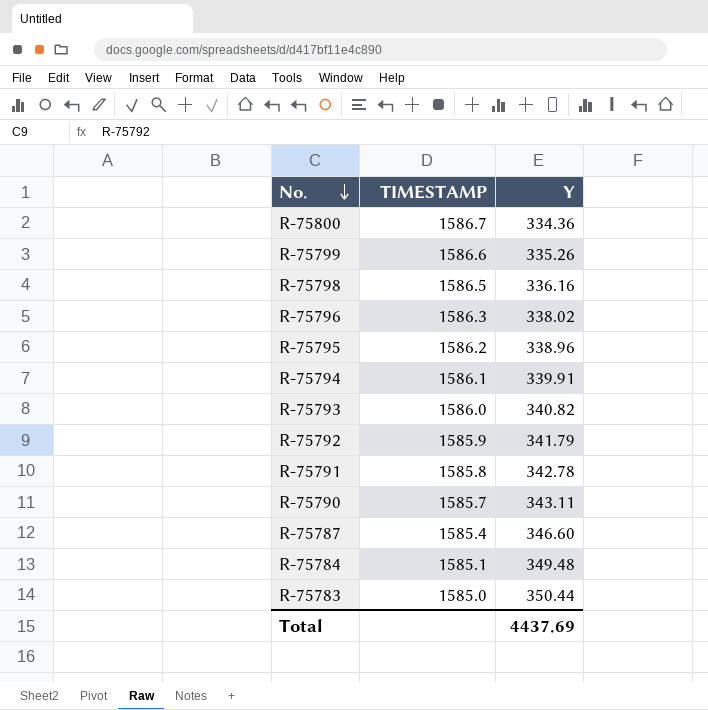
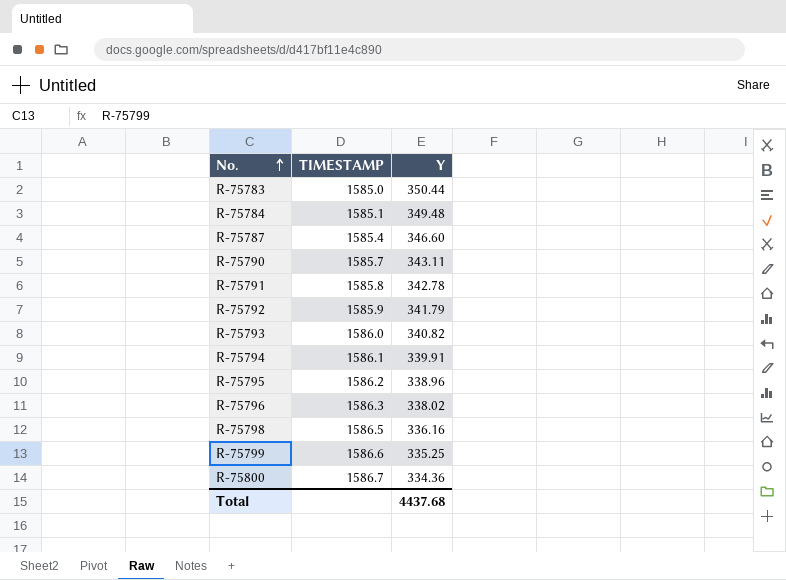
row order: No. descending -> No. ascending
R-75799 | Y: 335.26 -> 335.25
Total | Y: 4437.69 -> 4437.68

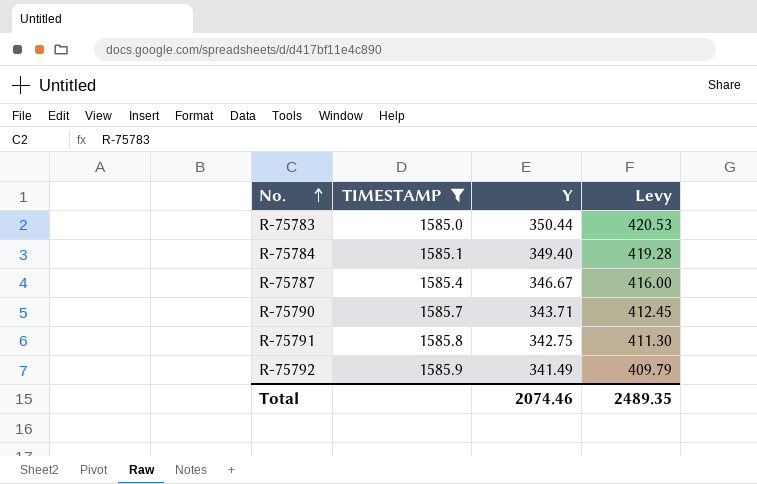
filter: none -> TIMESTAMP <= 1585.9
column Levy | formula: none -> [Y] * 1.2
R-75784 | Y: 349.48 -> 349.40
R-75787 | Y: 346.60 -> 346.67
R-75790 | Y: 343.11 -> 343.71
R-75791 | Y: 342.78 -> 342.75
R-75792 | Y: 341.79 -> 341.49
Total | Y: 4437.68 -> 2074.46

